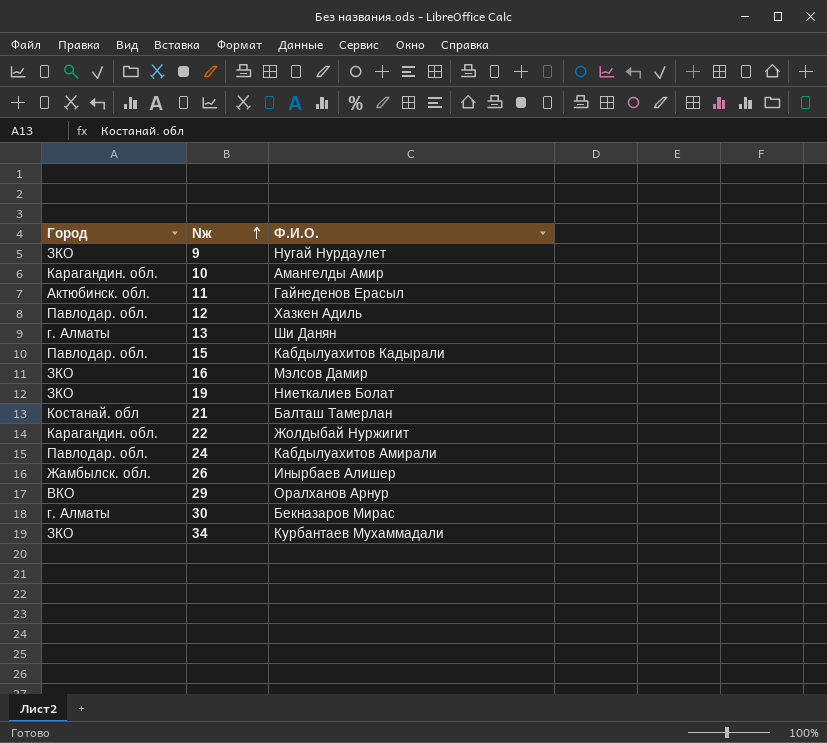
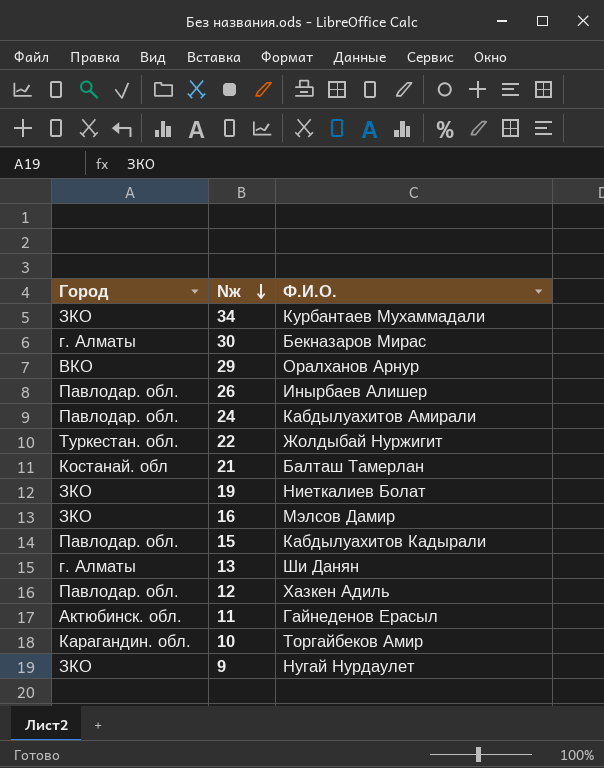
row order: Nж ascending -> Nж descending
26 | Город: Жамбылск. обл. -> Павлодар. обл.
22 | Город: Карагандин. обл. -> Туркестан. обл.
10 | Ф.И.О.: Амангелды Амир -> Торгайбеков Амир

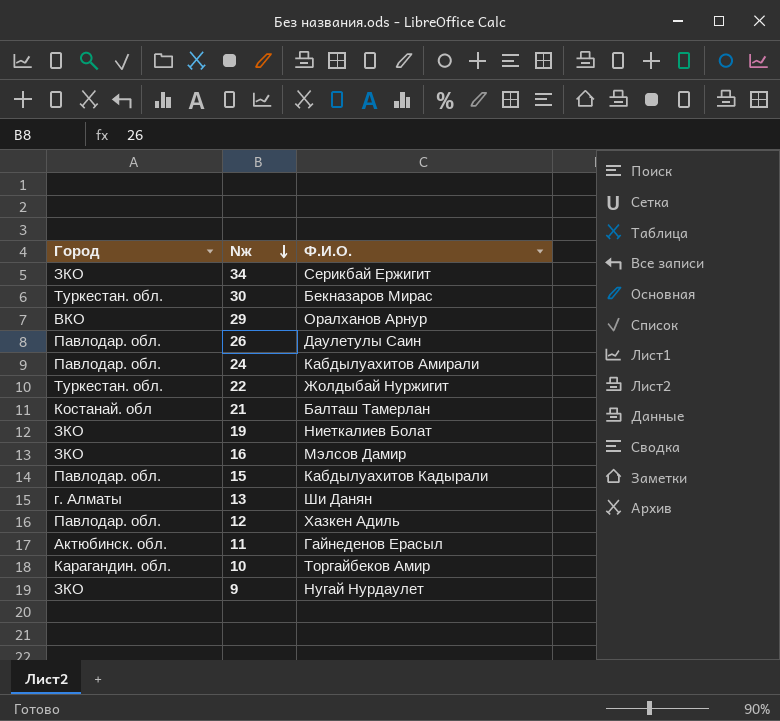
34 | Ф.И.О.: Курбантаев Мухаммадали -> Серикбай Ержигит
30 | Город: г. Алматы -> Туркестан. обл.
26 | Ф.И.О.: Инырбаев Алишер -> Даулетулы Саин

